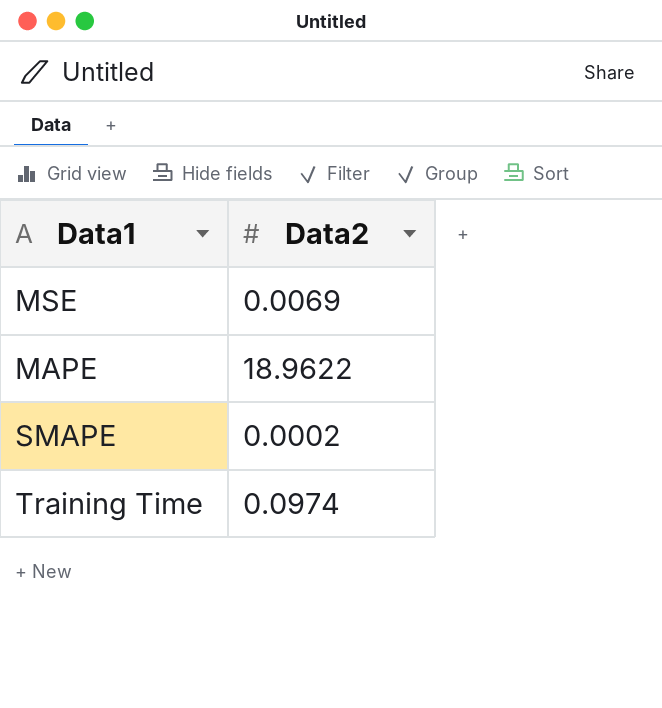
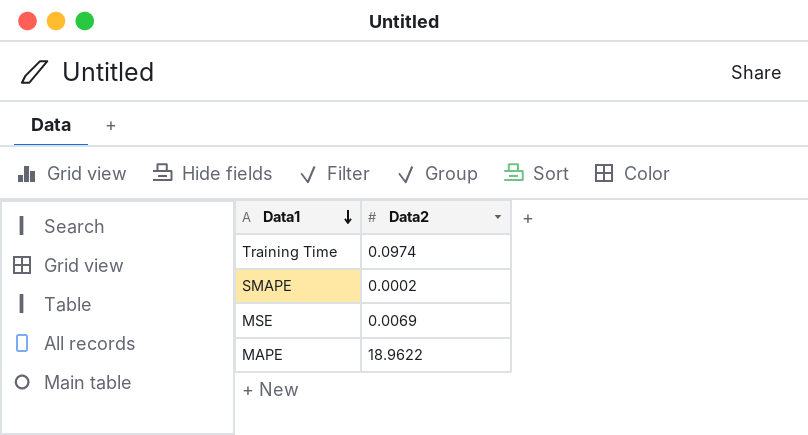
row order: none -> Data1 descending

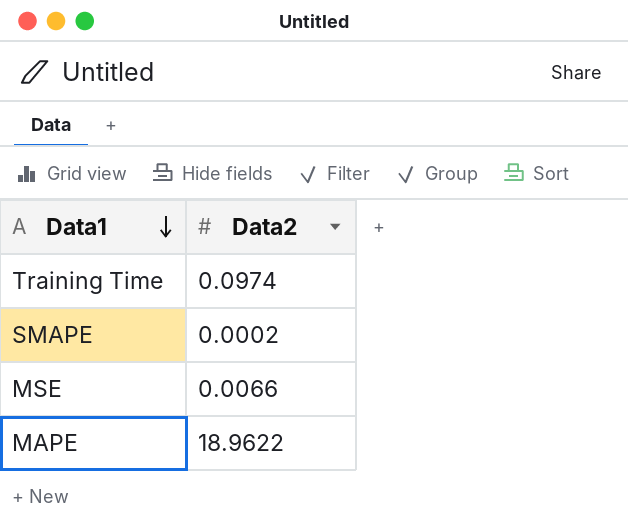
MSE | Data2: 0.0069 -> 0.0066

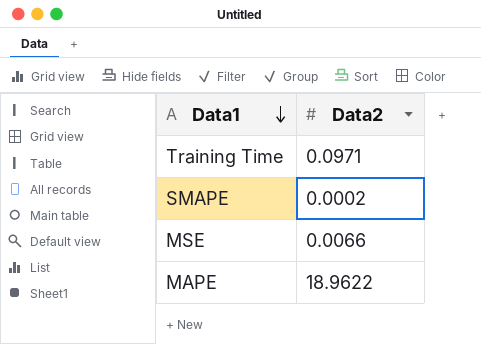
Training Time | Data2: 0.0974 -> 0.0971

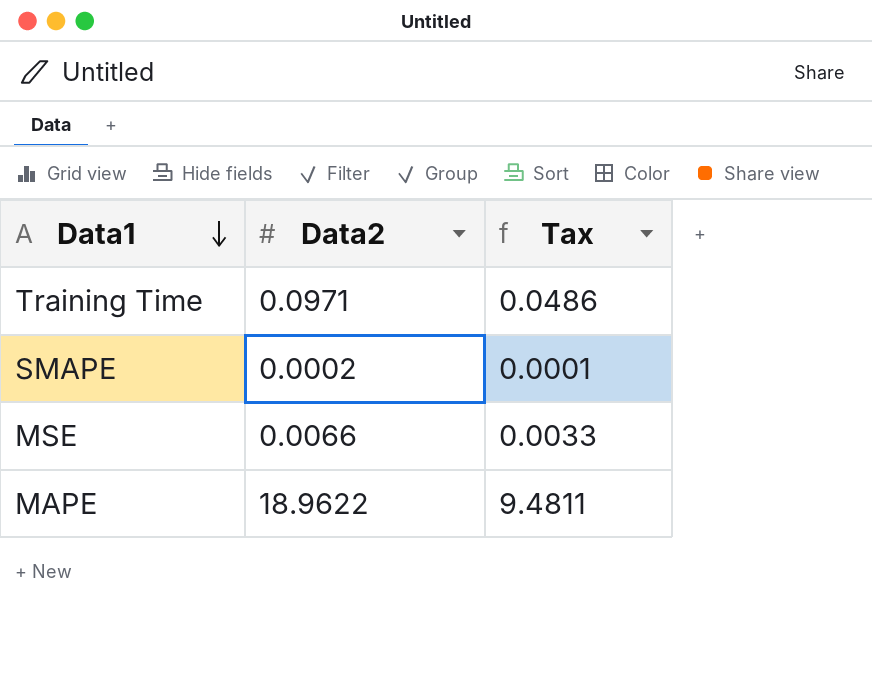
column Tax | formula: none -> [Data2] * 0.5

